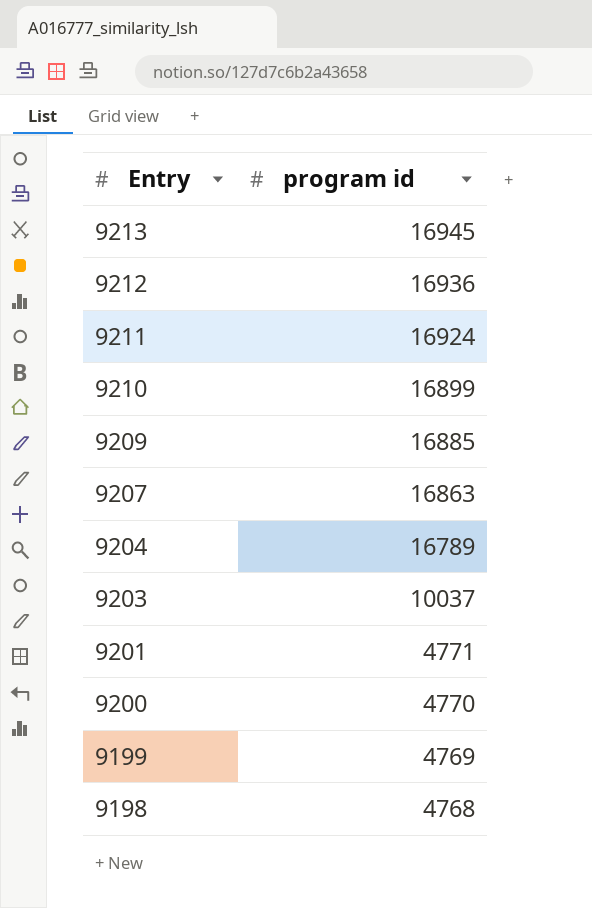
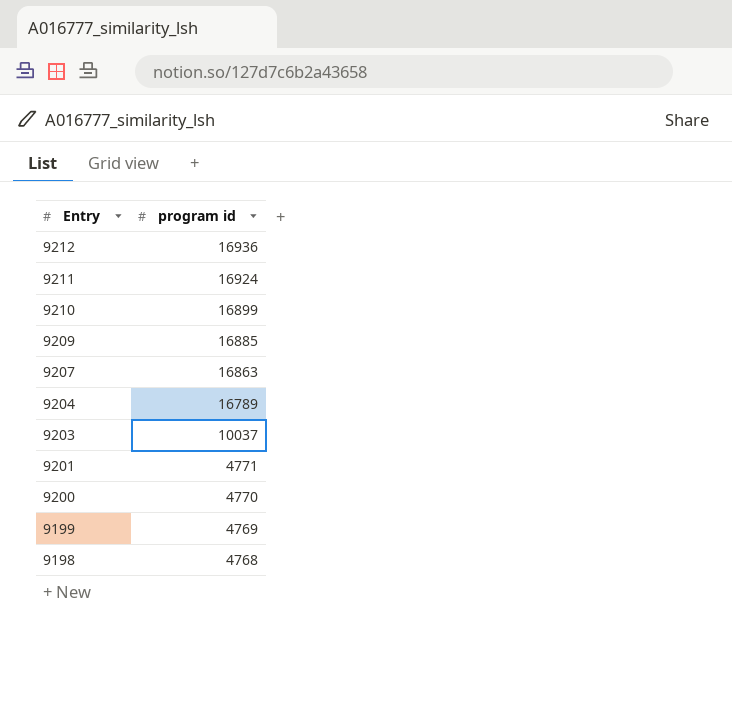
row 9213: 16945 -> none

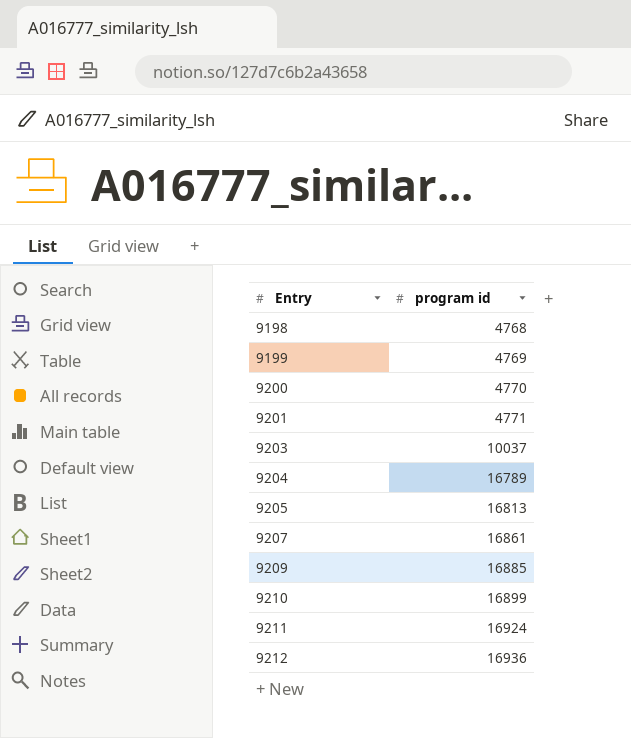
row order: Entry descending -> Entry ascending
row 9205: none -> 16813
9207 | program id: 16863 -> 16861

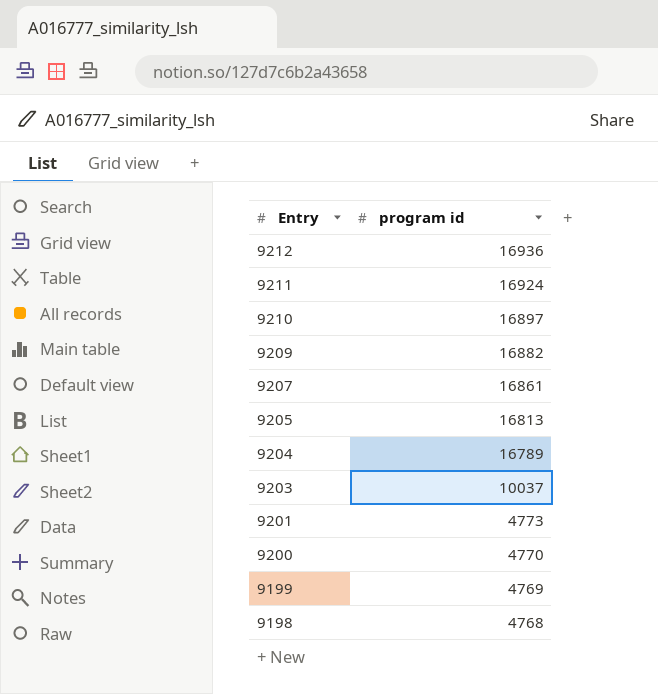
row order: Entry ascending -> Entry descending
9210 | program id: 16899 -> 16897
9209 | program id: 16885 -> 16882
9201 | program id: 4771 -> 4773

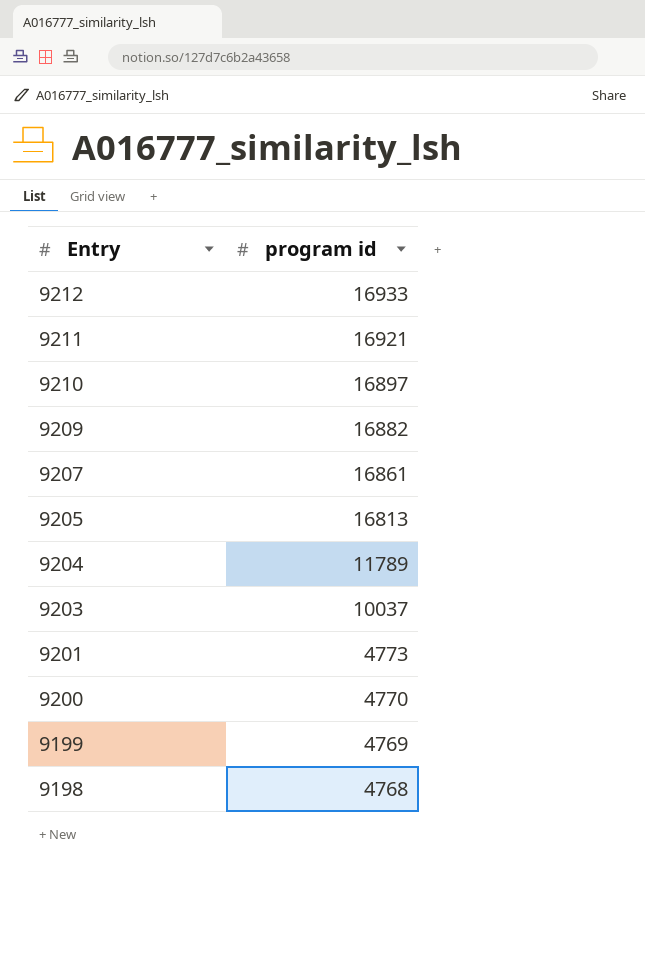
9212 | program id: 16936 -> 16933
9211 | program id: 16924 -> 16921
9204 | program id: 16789 -> 11789

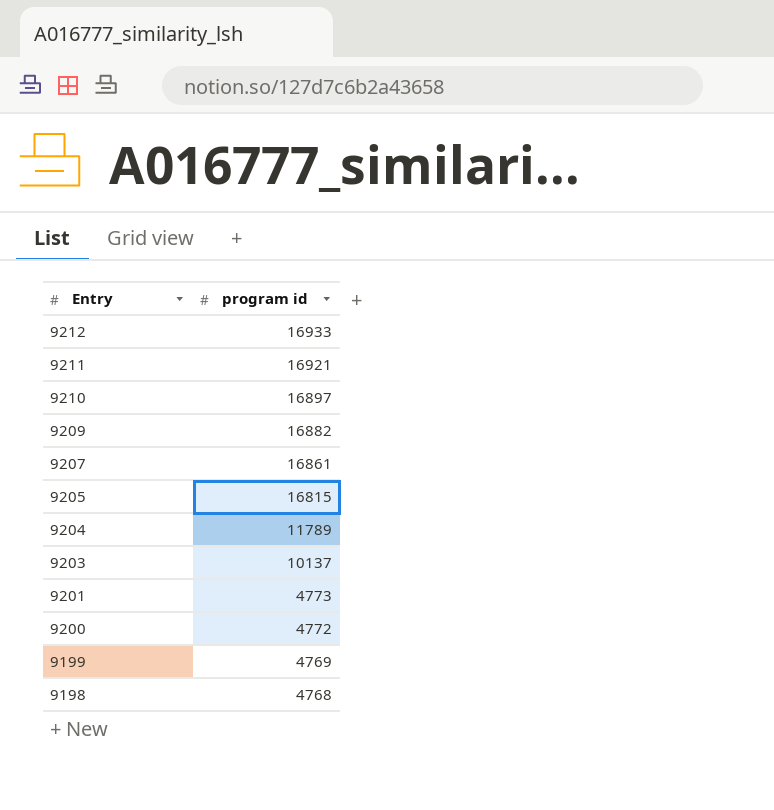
9205 | program id: 16813 -> 16815
9203 | program id: 10037 -> 10137
9200 | program id: 4770 -> 4772

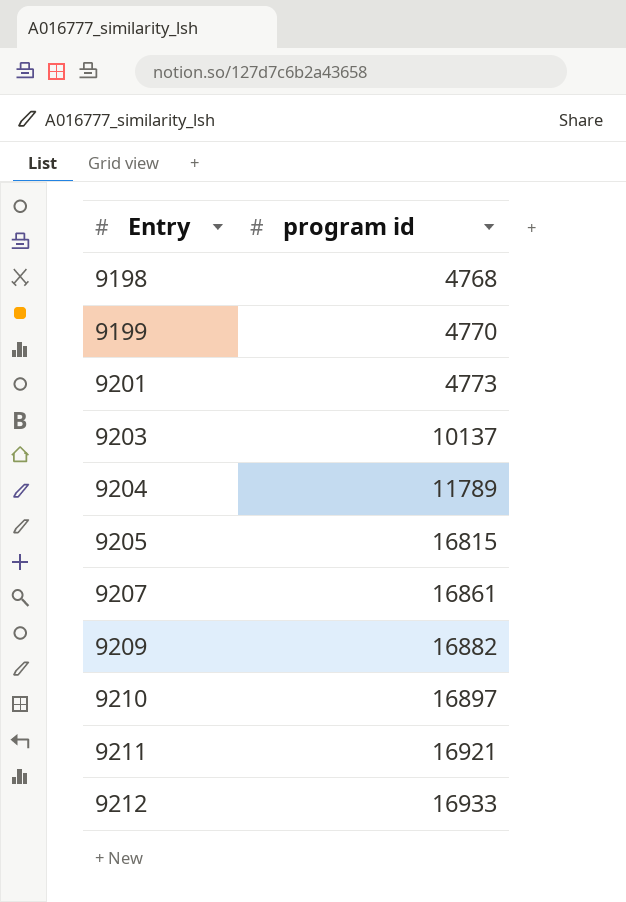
row order: Entry descending -> Entry ascending
row 9200: 4772 -> none
9199 | program id: 4769 -> 4770

